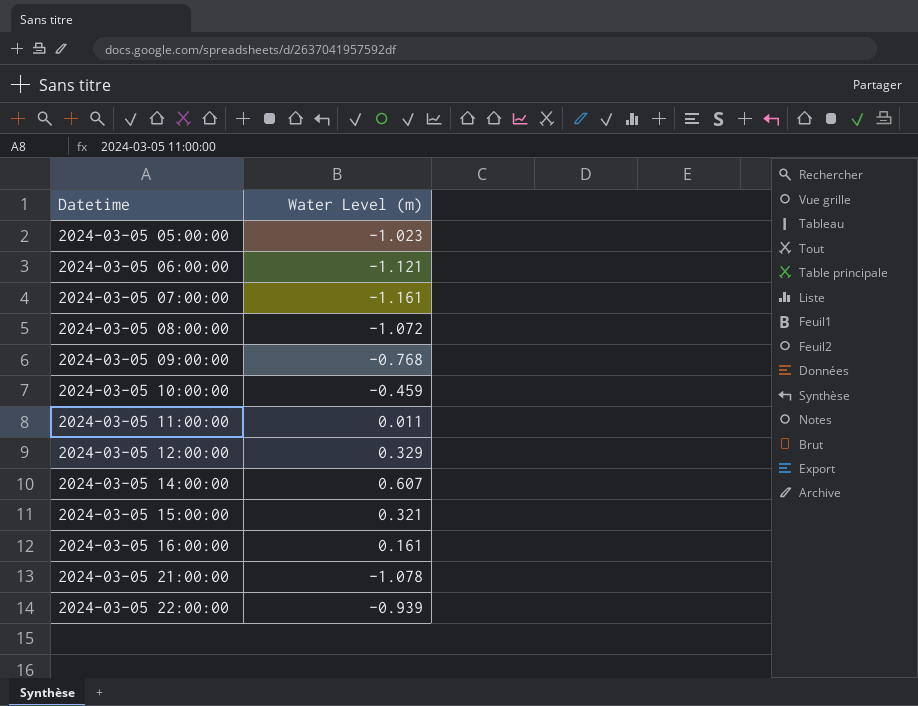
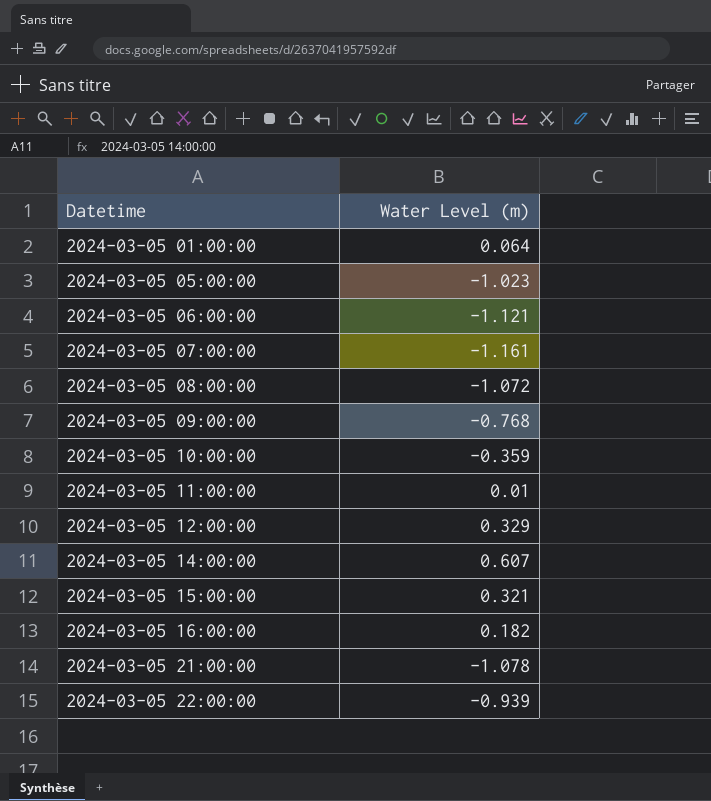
row 2024-03-05 01:00:00: none -> 0.064
2024-03-05 10:00:00 | Water Level (m): -0.459 -> -0.359
2024-03-05 11:00:00 | Water Level (m): 0.011 -> 0.01
2024-03-05 16:00:00 | Water Level (m): 0.161 -> 0.182

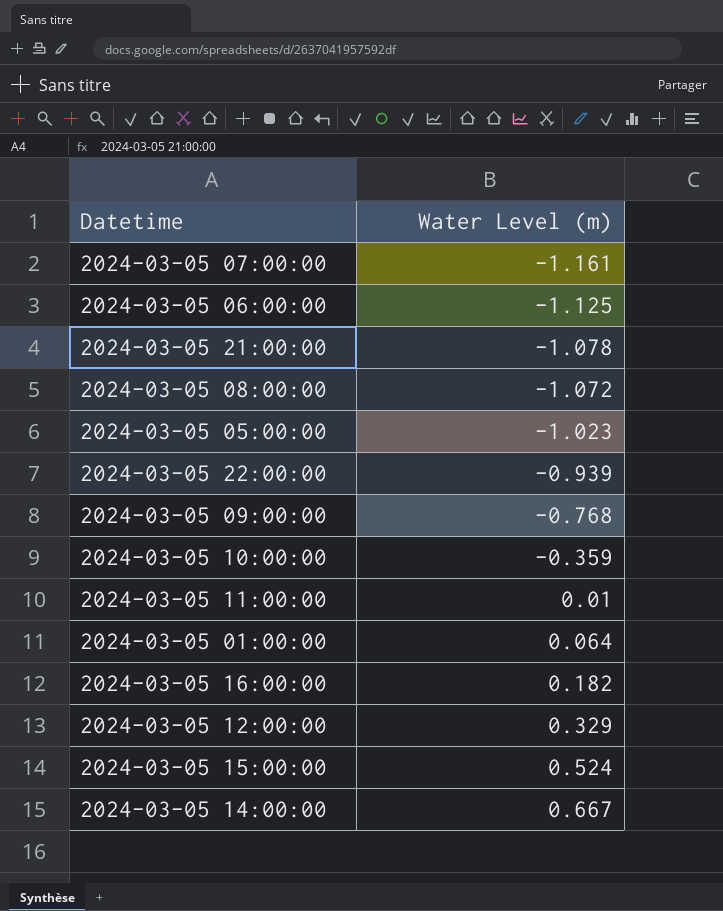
row order: Datetime ascending -> Water Level (m) ascending
2024-03-05 06:00:00 | Water Level (m): -1.121 -> -1.125
2024-03-05 15:00:00 | Water Level (m): 0.321 -> 0.524
2024-03-05 14:00:00 | Water Level (m): 0.607 -> 0.667

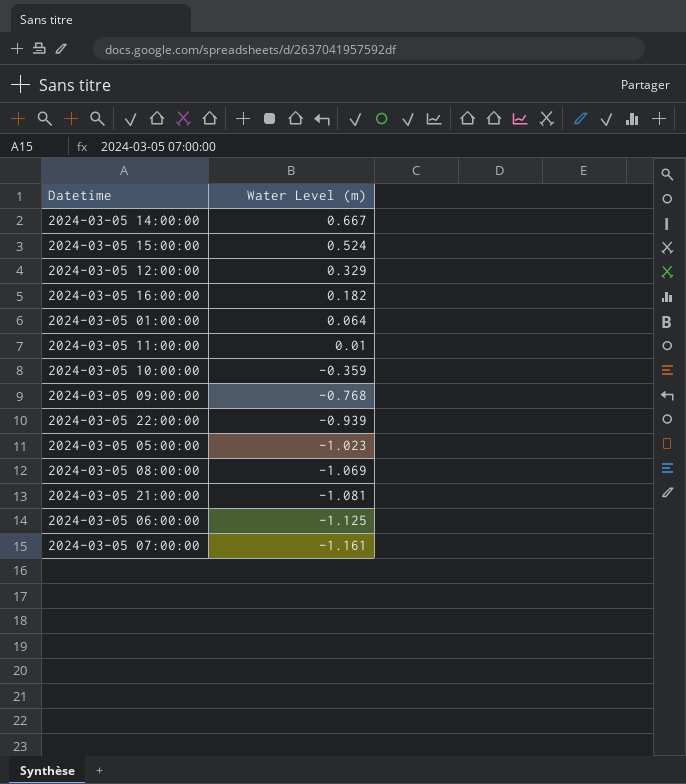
row order: Water Level (m) ascending -> Water Level (m) descending
2024-03-05 08:00:00 | Water Level (m): -1.072 -> -1.069
2024-03-05 21:00:00 | Water Level (m): -1.078 -> -1.081

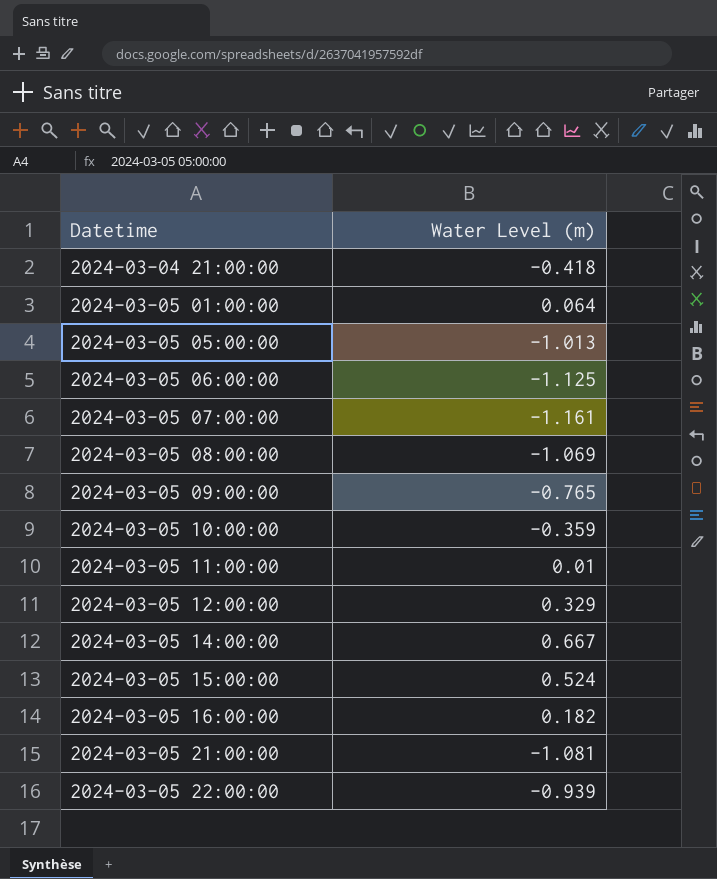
row order: Water Level (m) descending -> Datetime ascending
row 2024-03-04 21:00:00: none -> -0.418
2024-03-05 05:00:00 | Water Level (m): -1.023 -> -1.013
2024-03-05 09:00:00 | Water Level (m): -0.768 -> -0.765

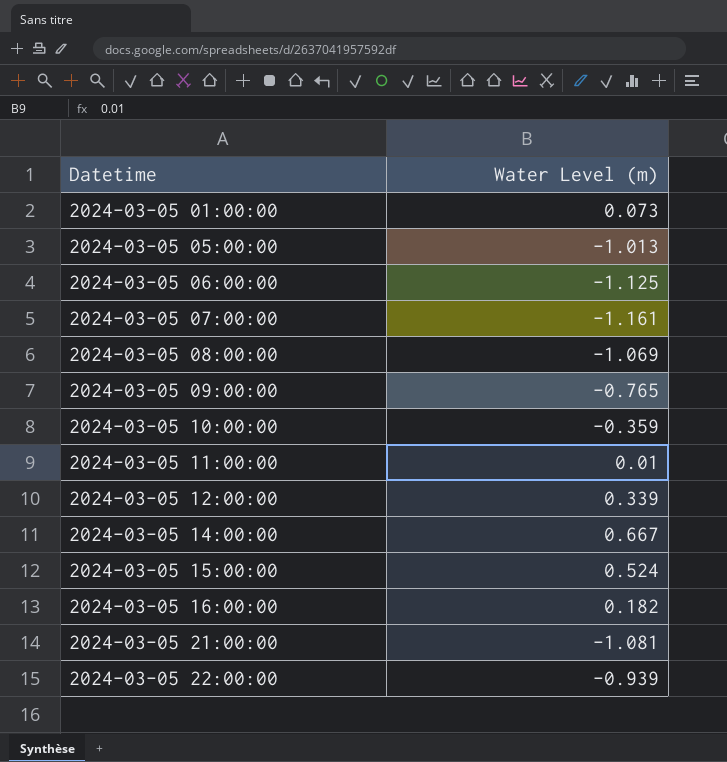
row 2024-03-04 21:00:00: -0.418 -> none
2024-03-05 01:00:00 | Water Level (m): 0.064 -> 0.073
2024-03-05 12:00:00 | Water Level (m): 0.329 -> 0.339

